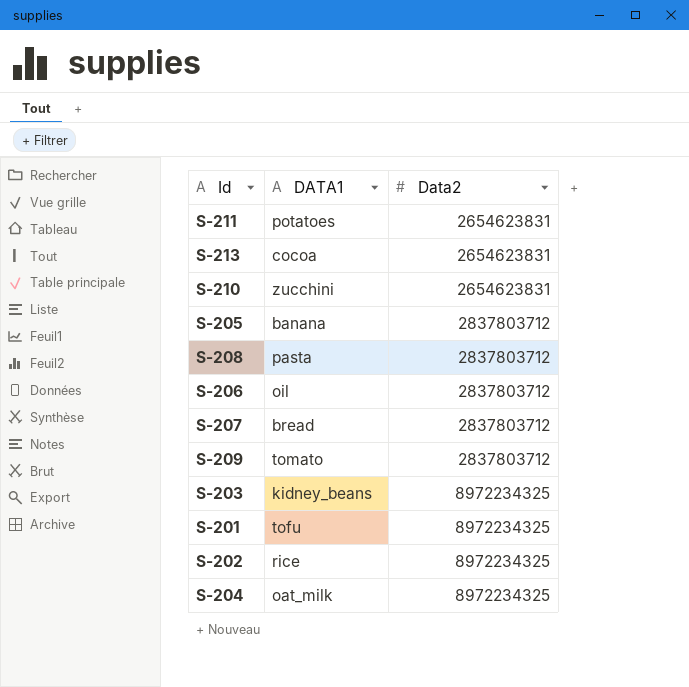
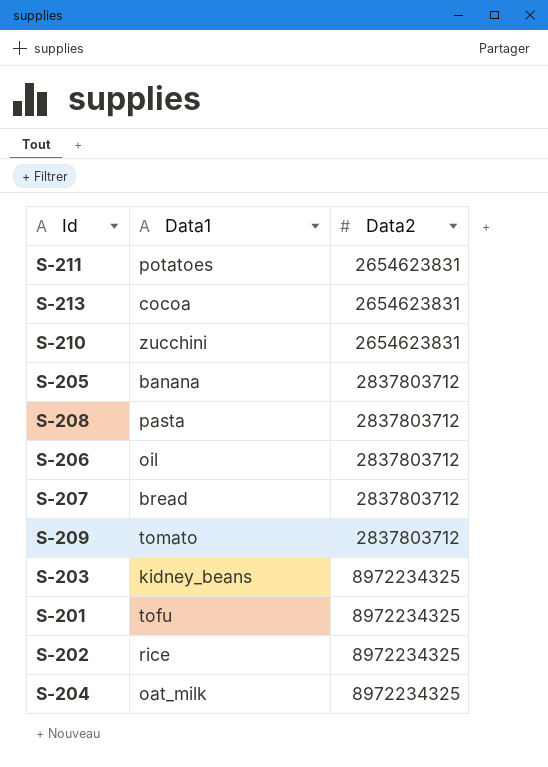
column name: DATA1 -> Data1

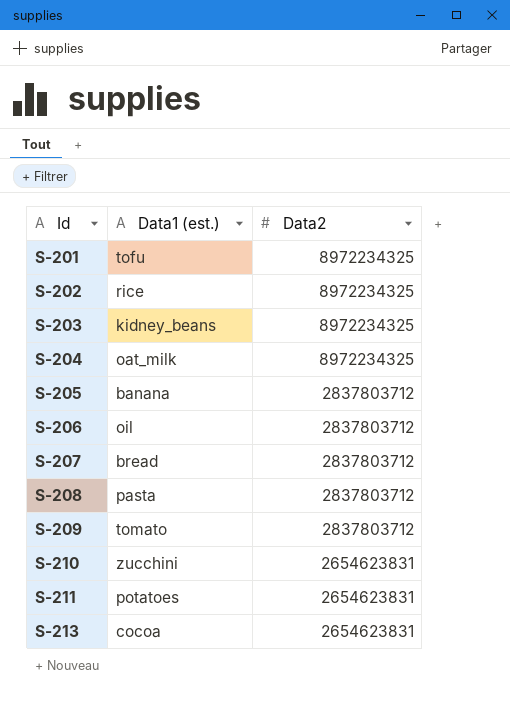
row order: Data2 ascending -> Id ascending
column name: Data1 -> Data1 (est.)

